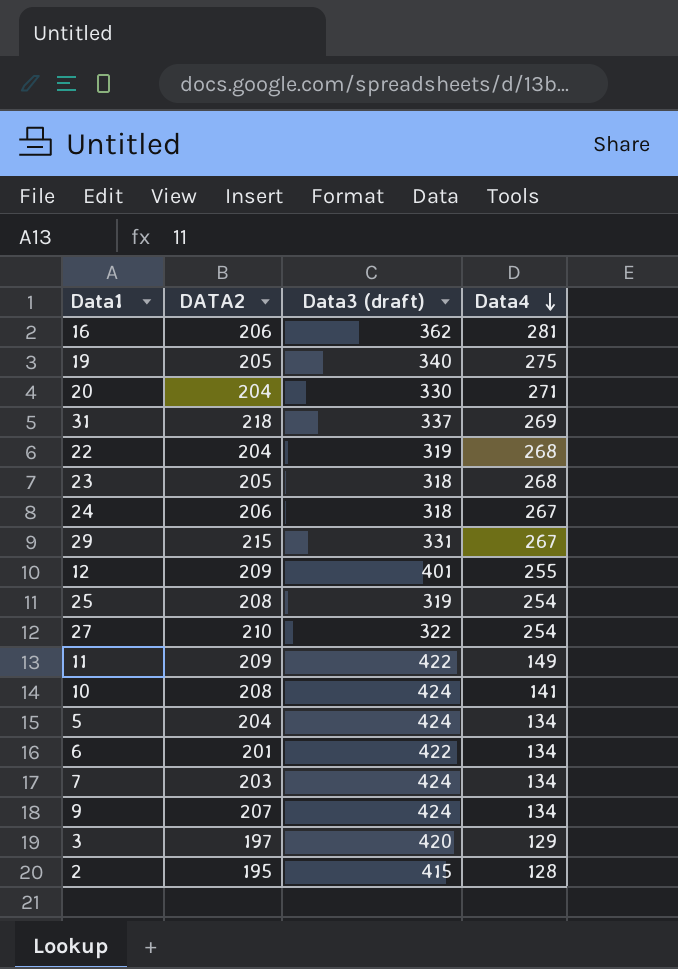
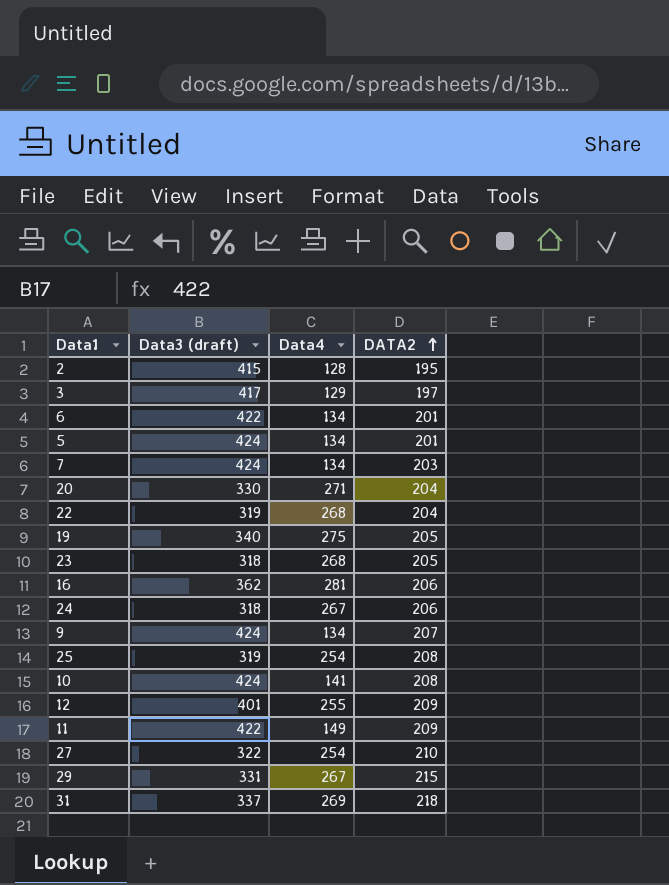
row order: Data4 descending -> DATA2 ascending
column DATA2 | position: 2 -> 4
3 | Data3 (draft): 420 -> 417
5 | DATA2: 204 -> 201

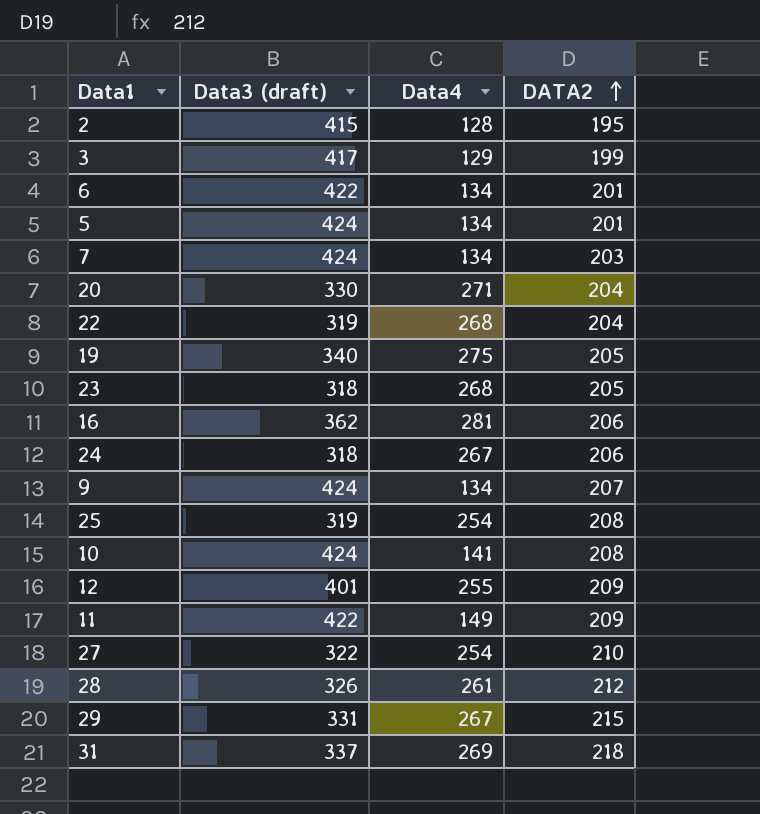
3 | DATA2: 197 -> 199
row 28: none -> 326 | 261 | 212

